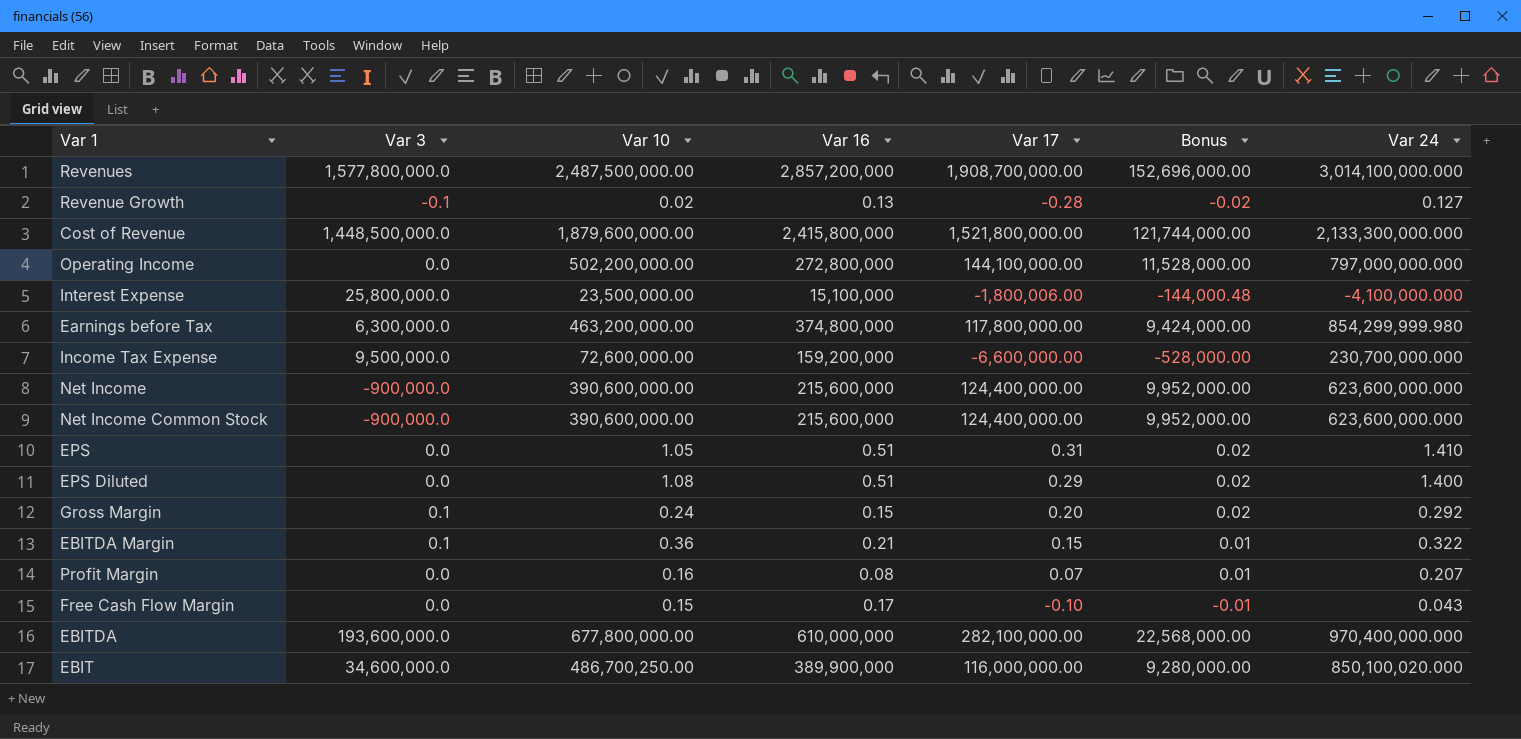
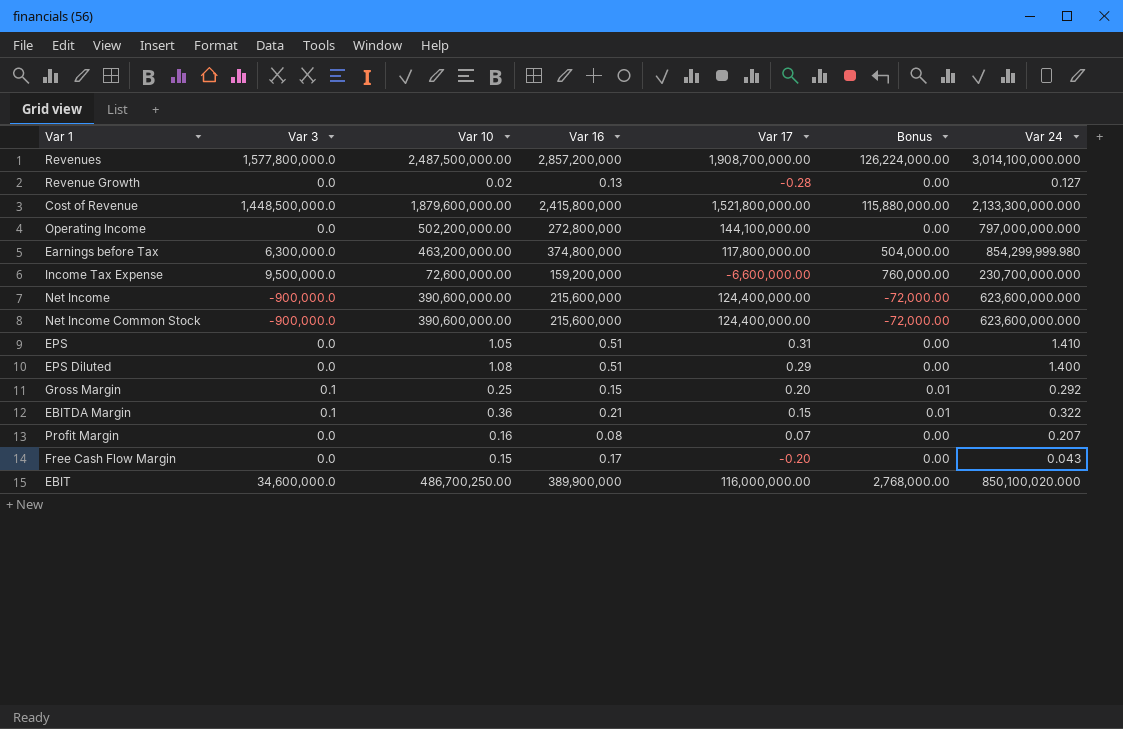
column Bonus | formula: [Var 17] * 0.08 -> [Var 3] * 0.08
row Interest Expense: 25,800,000.0 | 23,500,000.00 | 15,100,000 | -1,800,006.00 | -144,000.48 | -4,100,000.000 -> none
row EBITDA: 193,600,000.0 | 677,800,000.00 | 610,000,000 | 282,100,000.00 | 22,568,000.00 | 970,400,000.000 -> none
Revenue Growth | Var 3: -0.1 -> 0.0
Gross Margin | Var 10: 0.24 -> 0.25
Free Cash Flow Margin | Var 17: -0.10 -> -0.20

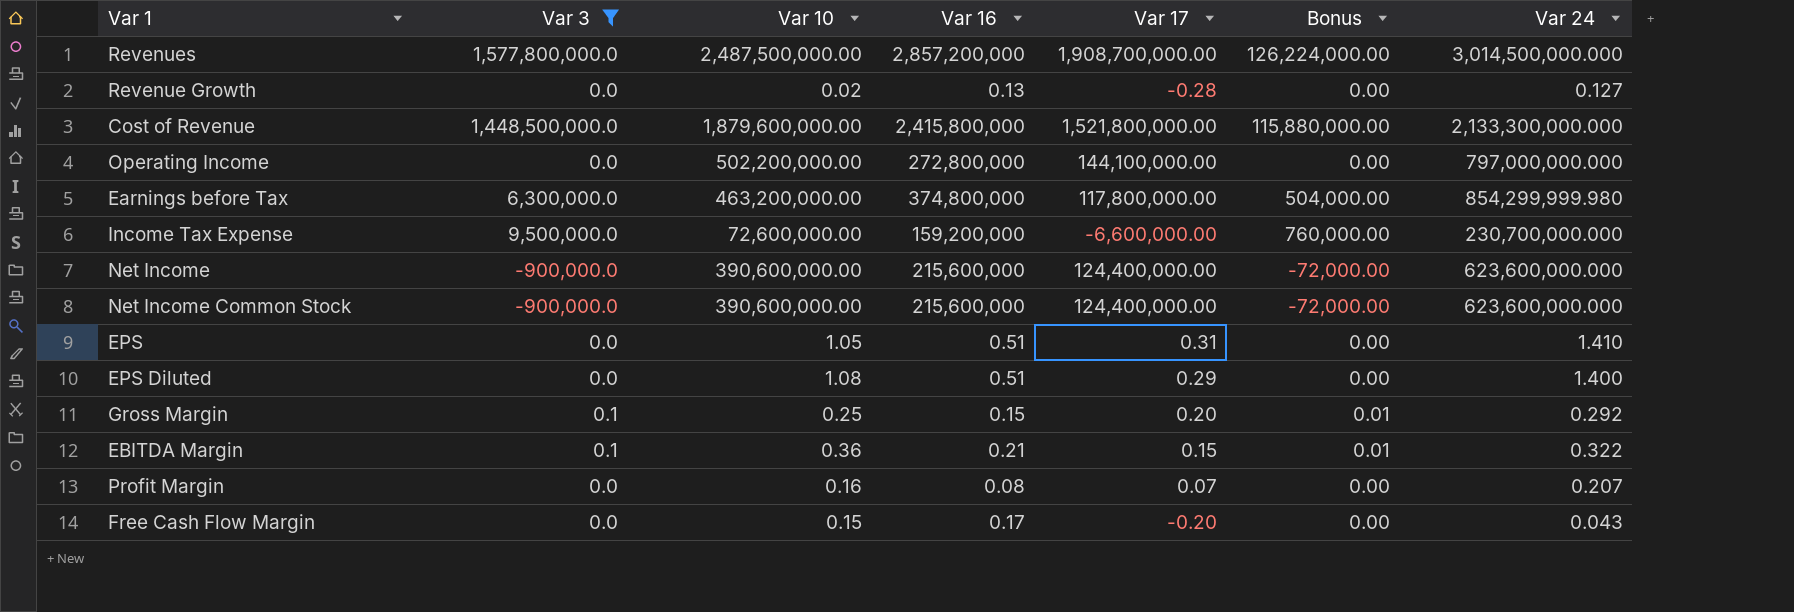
filter: none -> Var 3 != 34,600,000.0
Revenues | Var 24: 3,014,100,000.000 -> 3,014,500,000.000

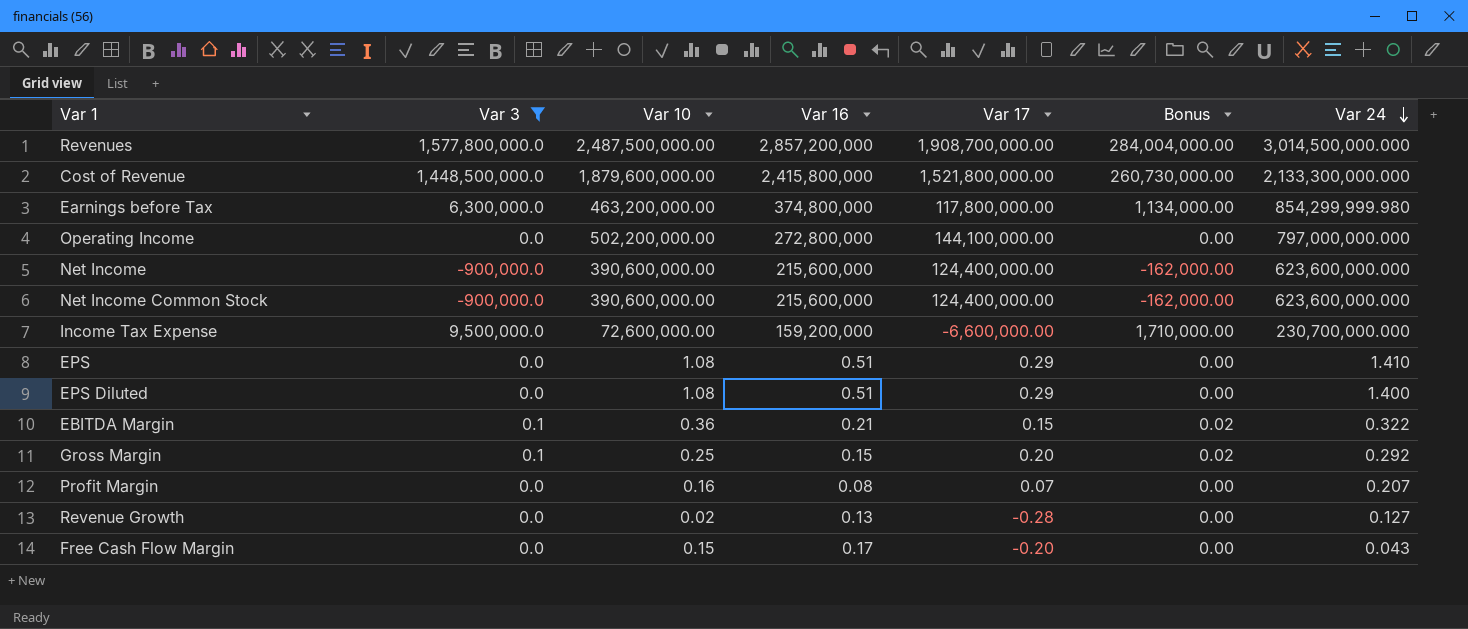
row order: none -> Var 24 descending
column Bonus | formula: [Var 3] * 0.08 -> [Var 3] * 0.18
EPS | Var 10: 1.05 -> 1.08
EPS | Var 17: 0.31 -> 0.29

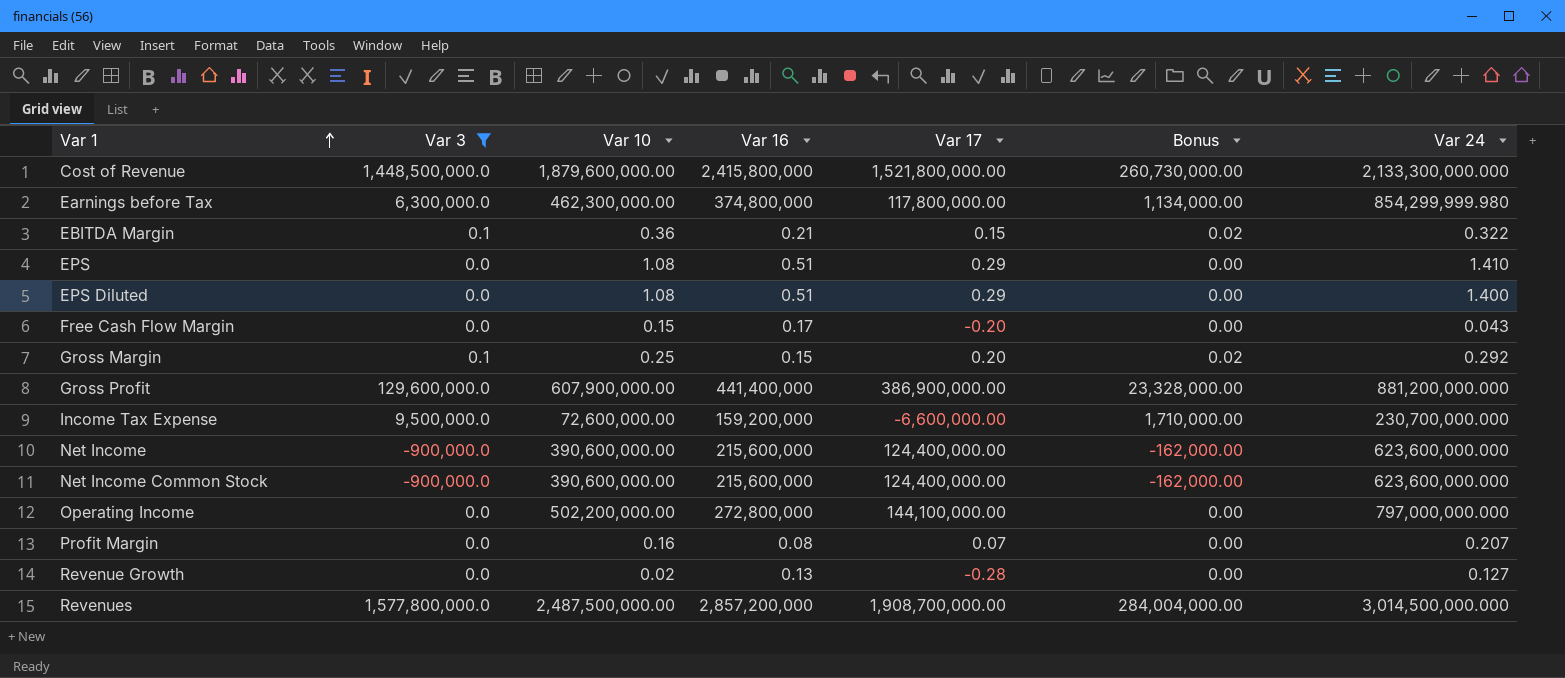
row order: Var 24 descending -> Var 1 ascending
Earnings before Tax | Var 10: 463,200,000.00 -> 462,300,000.00
row Gross Profit: none -> 129,600,000.0 | 607,900,000.00 | 441,400,000 | 386,900,000.00 | 23,328,000.00 | 881,200,000.000

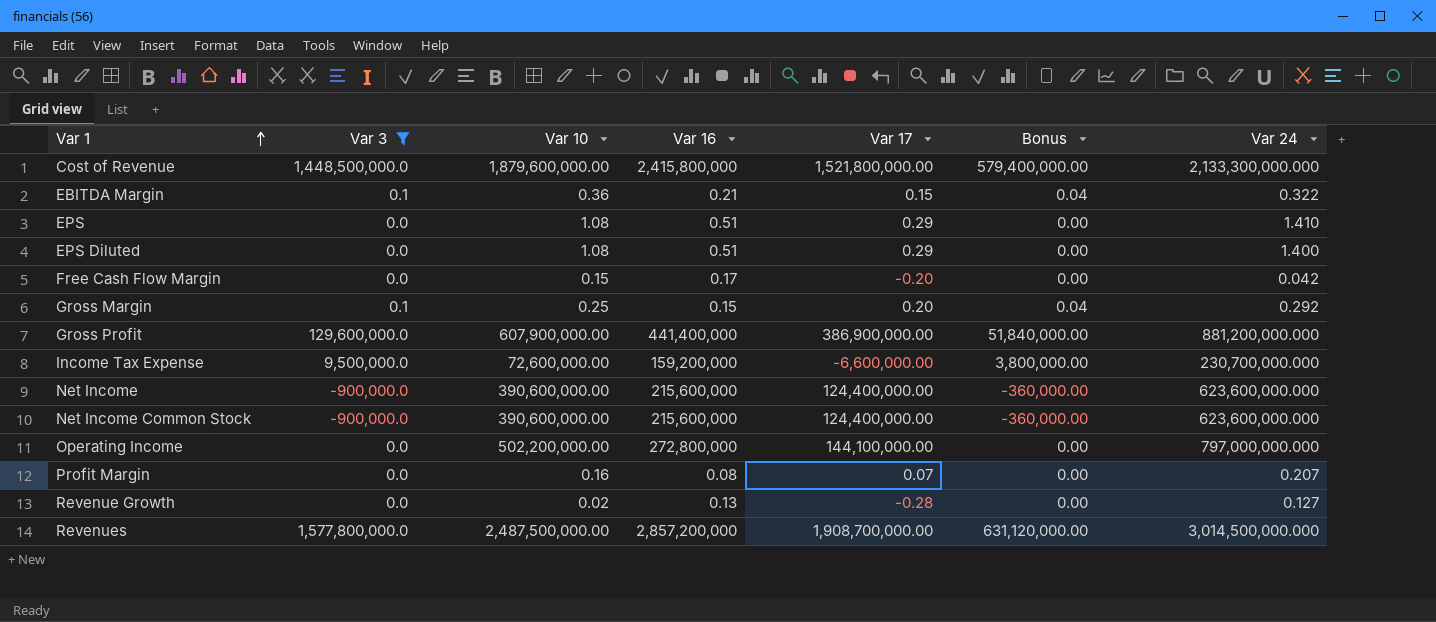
column Bonus | formula: [Var 3] * 0.18 -> [Var 3] * 0.4
row Earnings before Tax: 6,300,000.0 | 462,300,000.00 | 374,800,000 | 117,800,000.00 | 1,134,000.00 | 854,299,999.980 -> none
Free Cash Flow Margin | Var 24: 0.043 -> 0.042

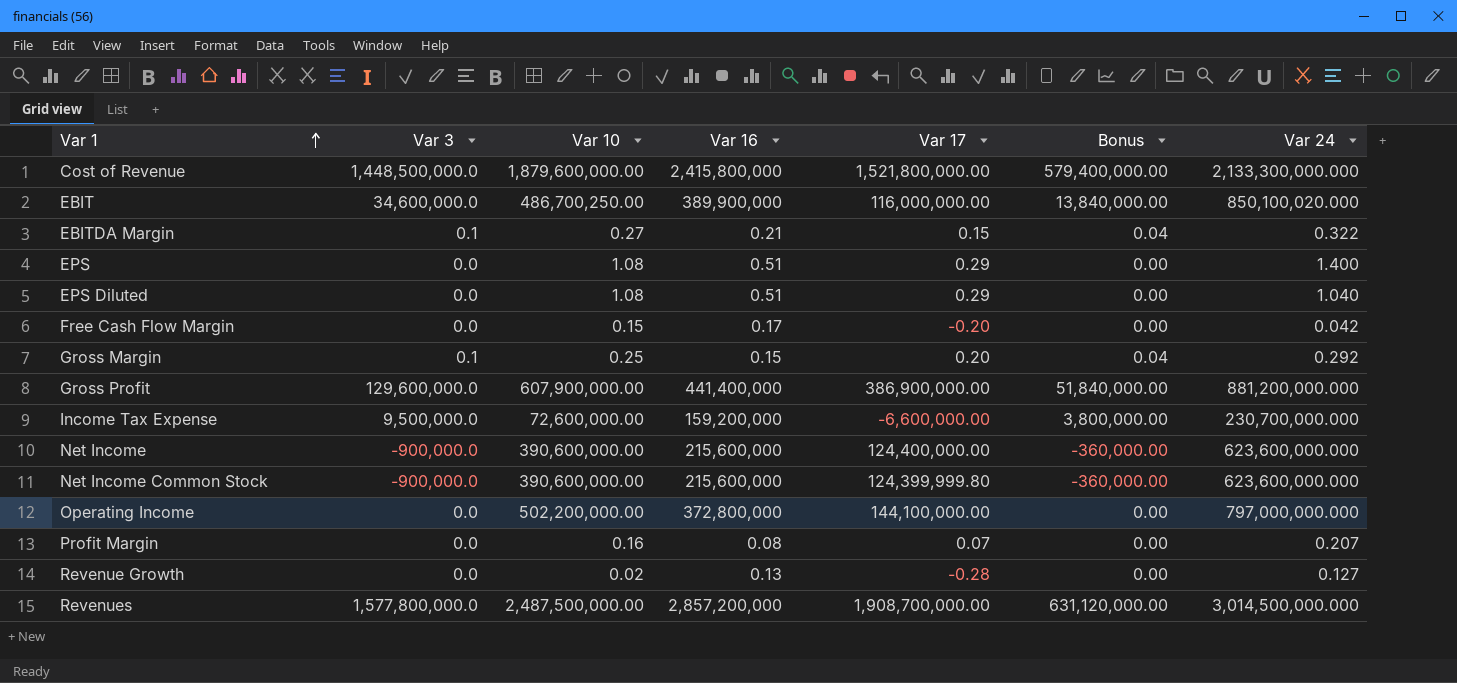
filter: Var 3 != 34,600,000.0 -> none
EBITDA Margin | Var 10: 0.36 -> 0.27
EPS | Var 24: 1.410 -> 1.400
EPS Diluted | Var 24: 1.400 -> 1.040
Net Income Common Stock | Var 17: 124,400,000.00 -> 124,399,999.80
Operating Income | Var 16: 272,800,000 -> 372,800,000

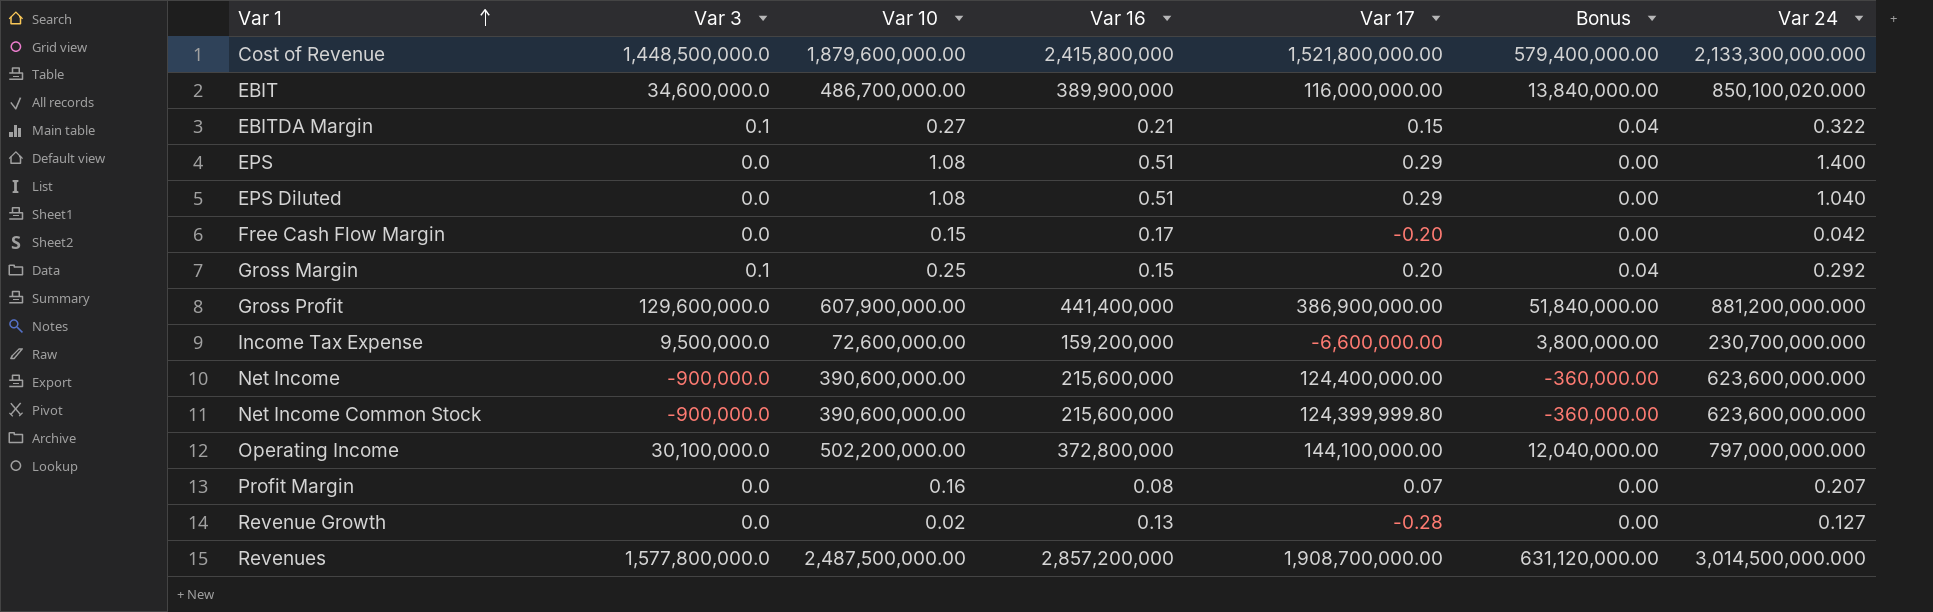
EBIT | Var 10: 486,700,250.00 -> 486,700,000.00
Operating Income | Var 3: 0.0 -> 30,100,000.0
Operating Income | Bonus: 0.00 -> 12,040,000.00

